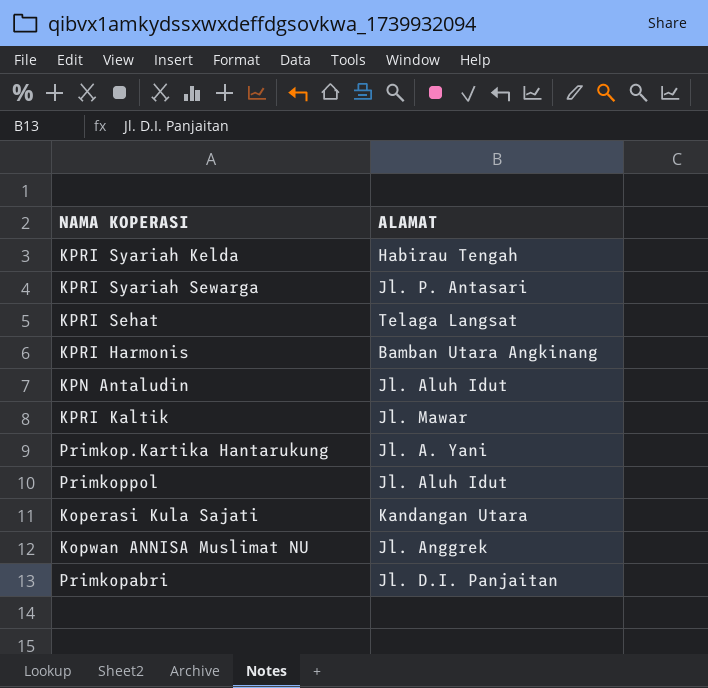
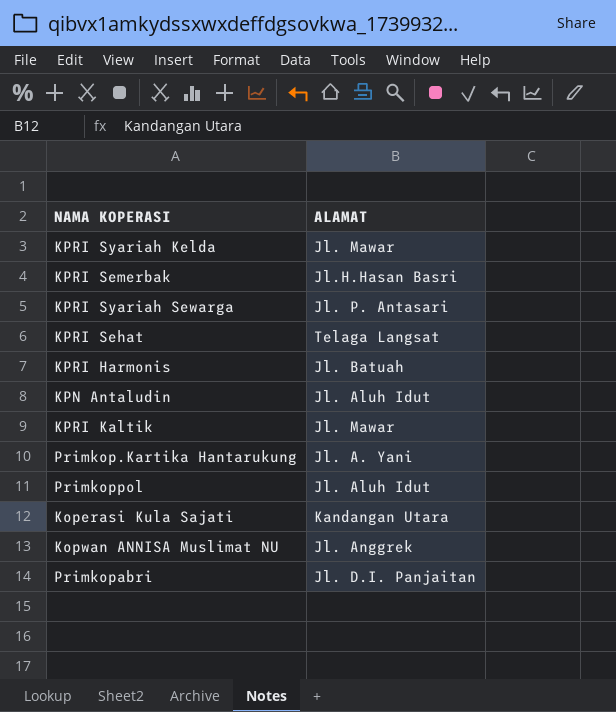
KPRI Syariah Kelda | ALAMAT: Habirau Tengah -> Jl. Mawar
row KPRI Semerbak: none -> Jl.H.Hasan Basri
KPRI Harmonis | ALAMAT: Bamban Utara Angkinang -> Jl. Batuah

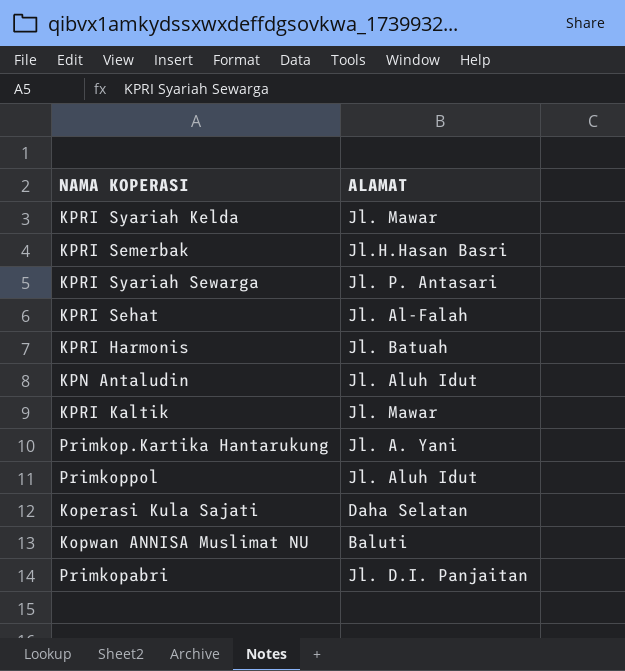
KPRI Sehat | ALAMAT: Telaga Langsat -> Jl. Al-Falah
Koperasi Kula Sajati | ALAMAT: Kandangan Utara -> Daha Selatan
Kopwan ANNISA Muslimat NU | ALAMAT: Jl. Anggrek -> Baluti

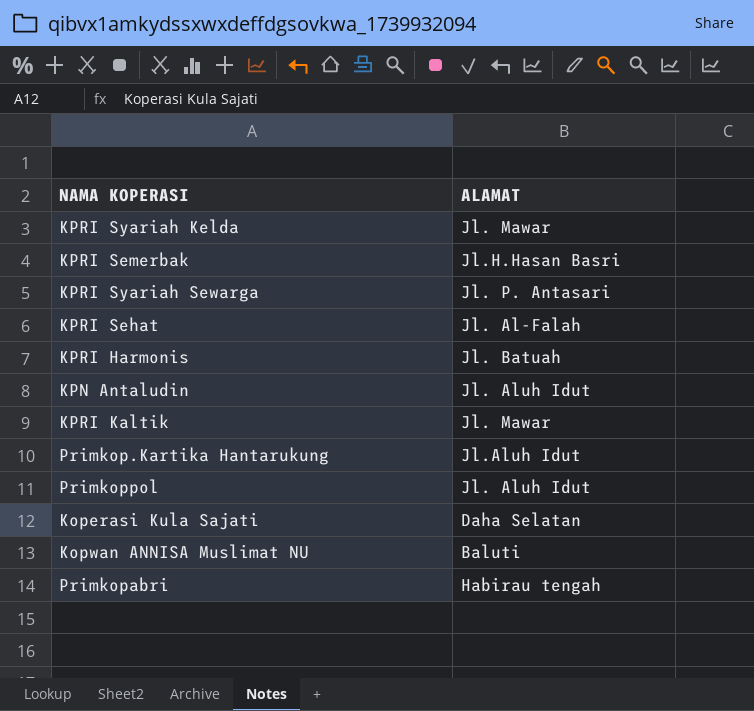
Primkop.Kartika Hantarukung | ALAMAT: Jl. A. Yani -> Jl.Aluh Idut
Primkopabri | ALAMAT: Jl. D.I. Panjaitan -> Habirau tengah

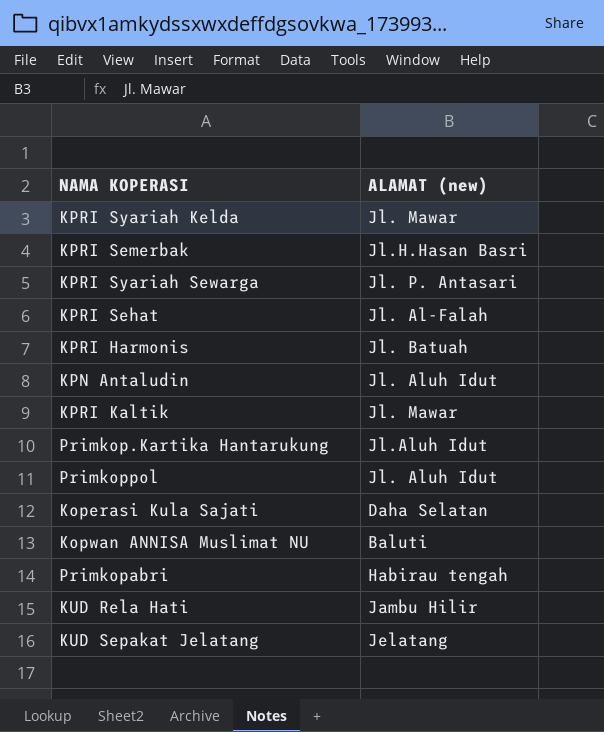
column name: ALAMAT -> ALAMAT (new)
row KUD Rela Hati: none -> Jambu Hilir
row KUD Sepakat Jelatang: none -> Jelatang

